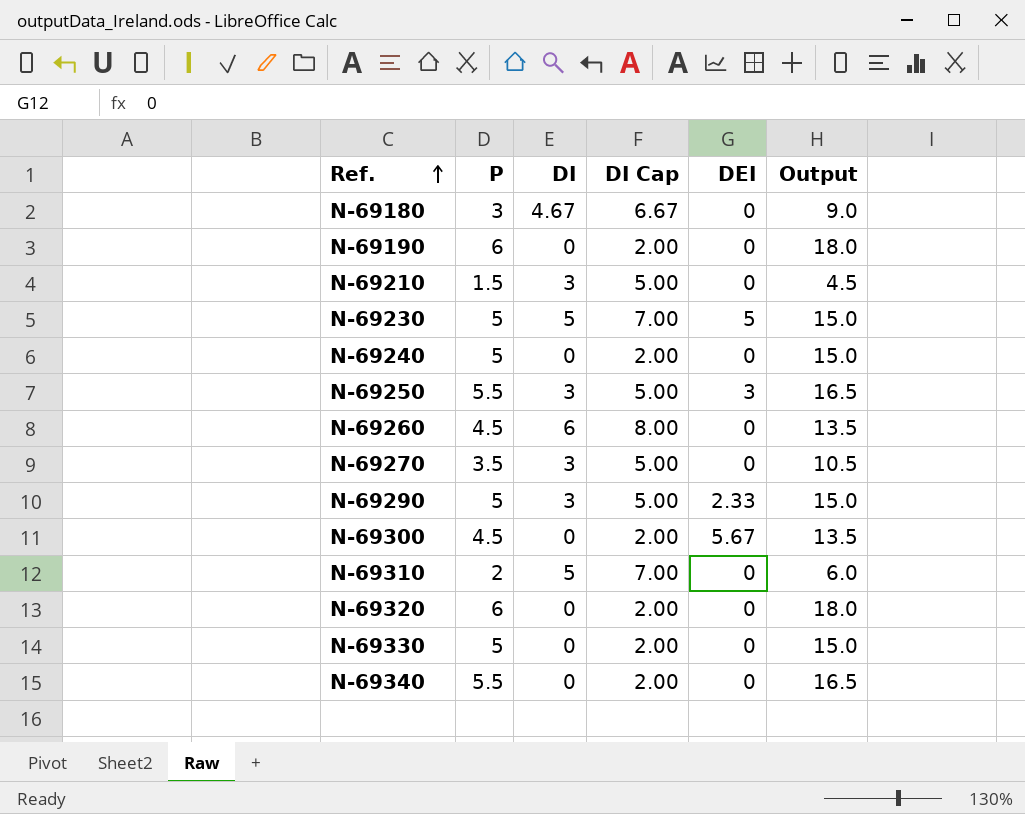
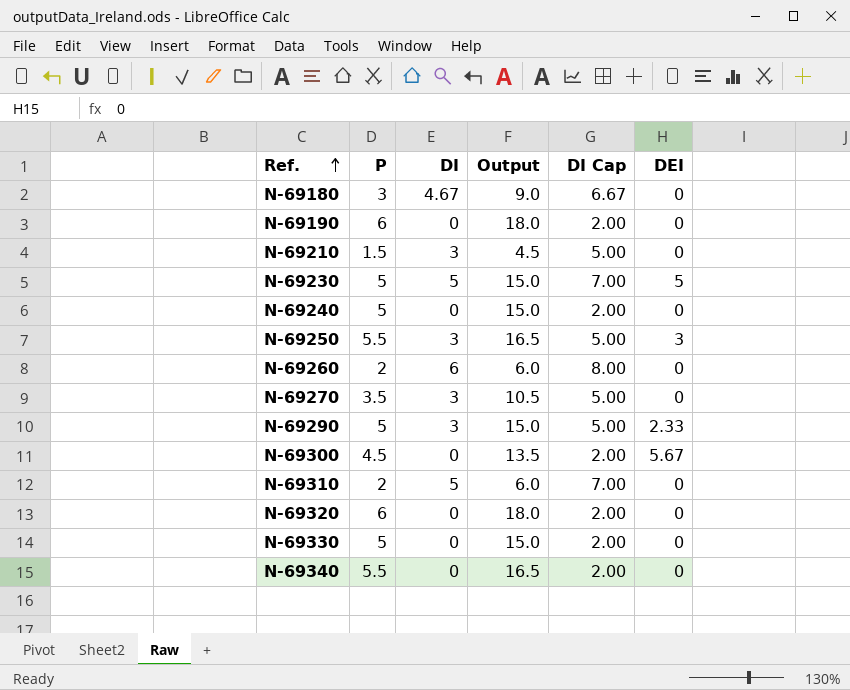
column Output | position: 6 -> 4
N-69260 | P: 4.5 -> 2
N-69260 | Output: 13.5 -> 6.0

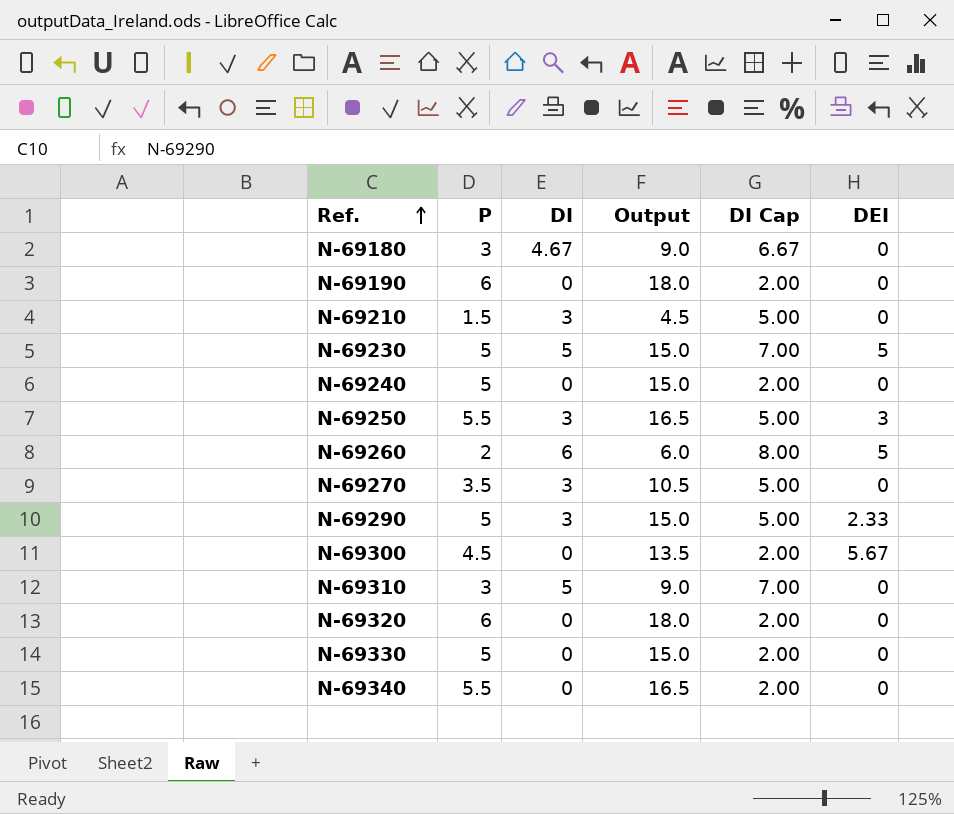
N-69260 | DEI: 0 -> 5
N-69310 | P: 2 -> 3
N-69310 | Output: 6.0 -> 9.0

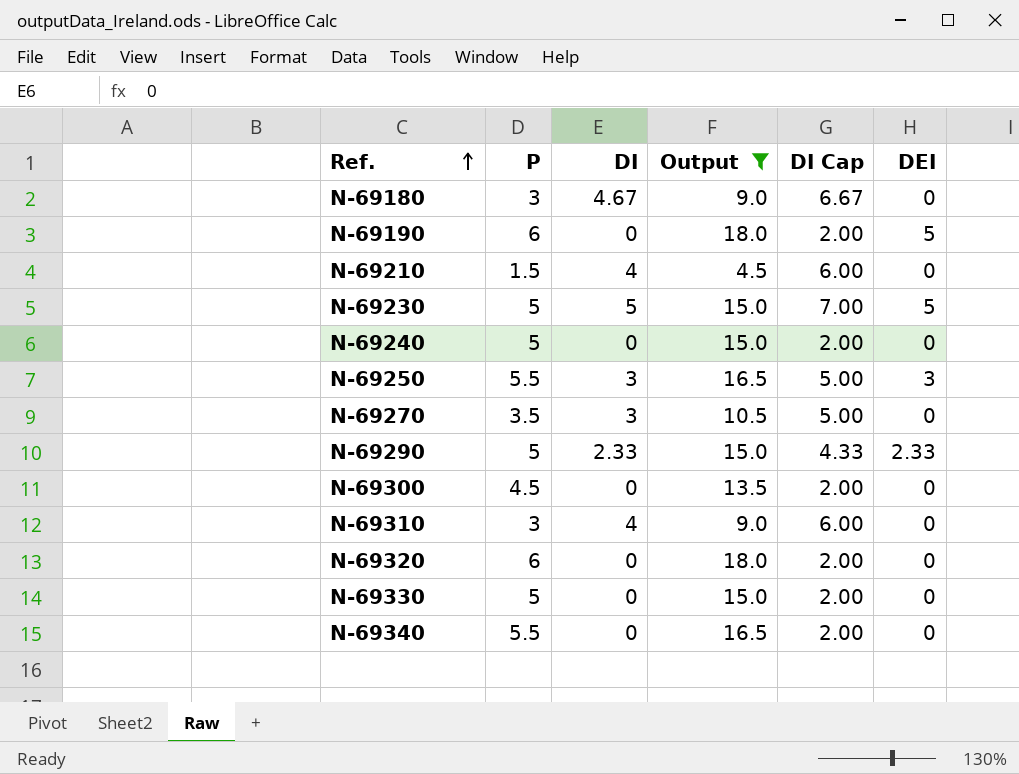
filter: none -> Output != 6.0
N-69190 | DEI: 0 -> 5
N-69210 | DI: 3 -> 4
N-69210 | DI Cap: 5.00 -> 6.00
N-69290 | DI: 3 -> 2.33
N-69290 | DI Cap: 5.00 -> 4.33
N-69300 | DEI: 5.67 -> 0
N-69310 | DI: 5 -> 4
N-69310 | DI Cap: 7.00 -> 6.00

